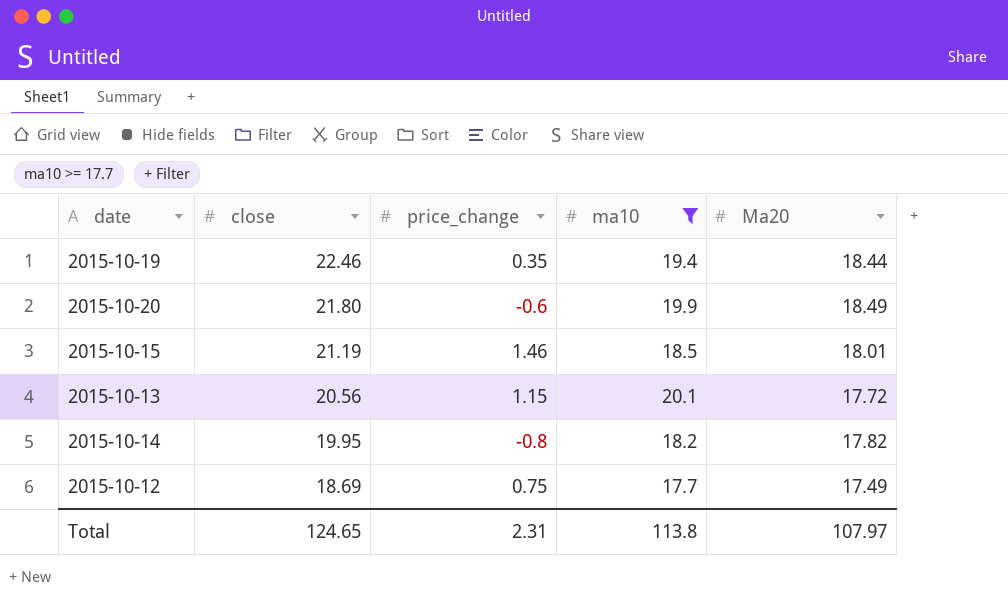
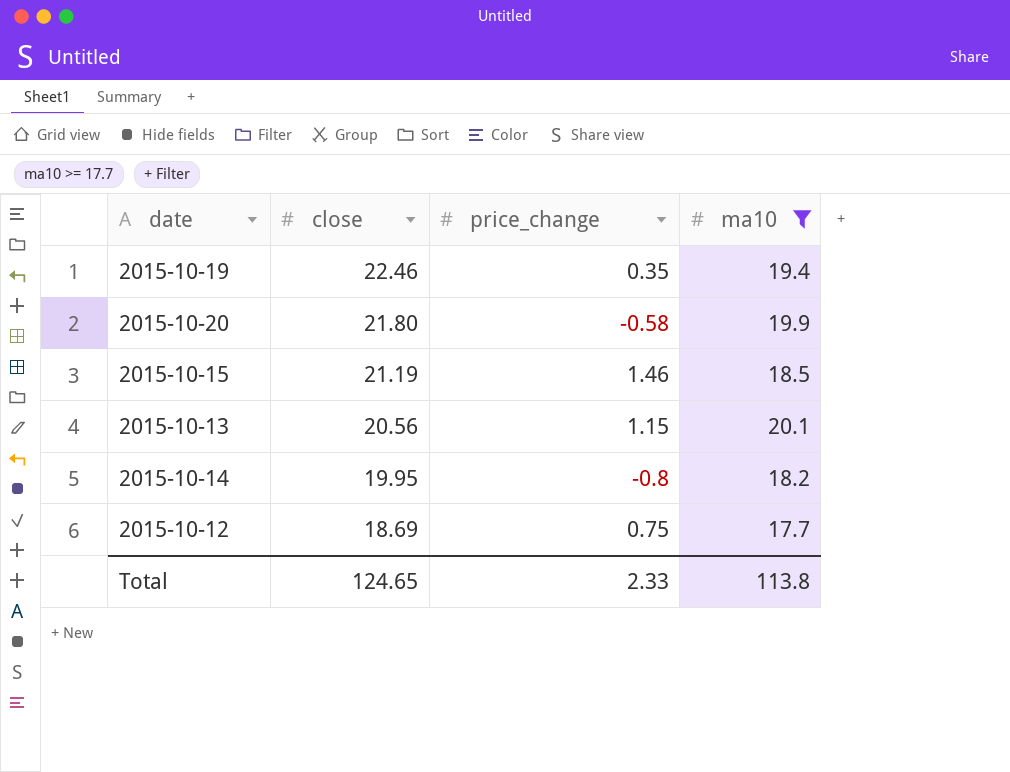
column Ma20 | position: 5 -> none
2015-10-20 | price_change: -0.6 -> -0.58
Total | price_change: 2.31 -> 2.33

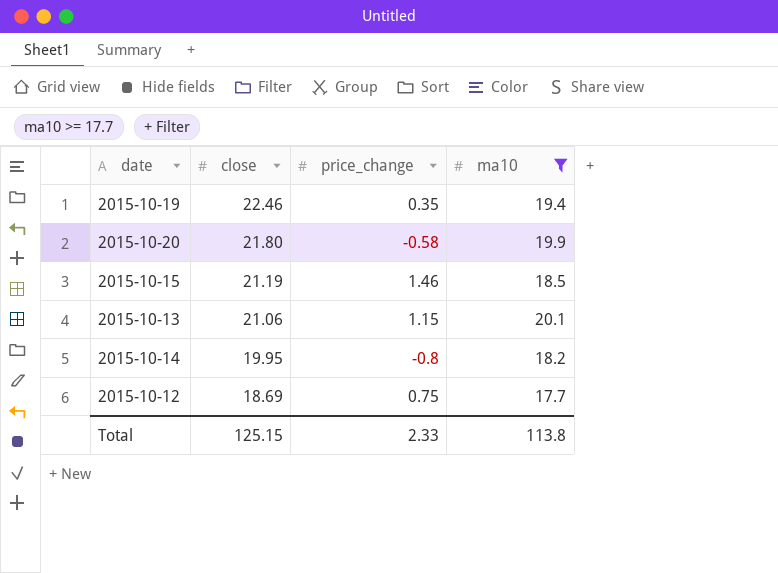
2015-10-13 | close: 20.56 -> 21.06
Total | close: 124.65 -> 125.15

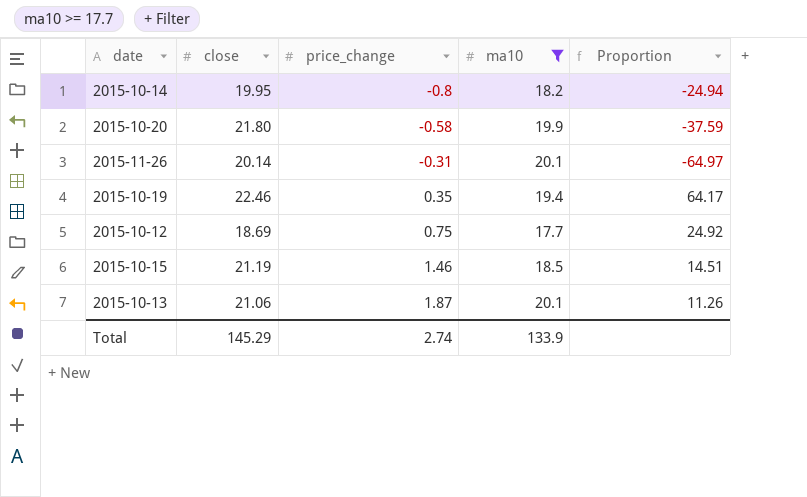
row order: close descending -> price_change ascending
column Proportion | formula: none -> [close] / [price_change]
row 2015-11-26: none -> 20.14 | -0.31 | 20.1 | -64.97
2015-10-13 | price_change: 1.15 -> 1.87
Total | close: 125.15 -> 145.29
Total | price_change: 2.33 -> 2.74
Total | ma10: 113.8 -> 133.9

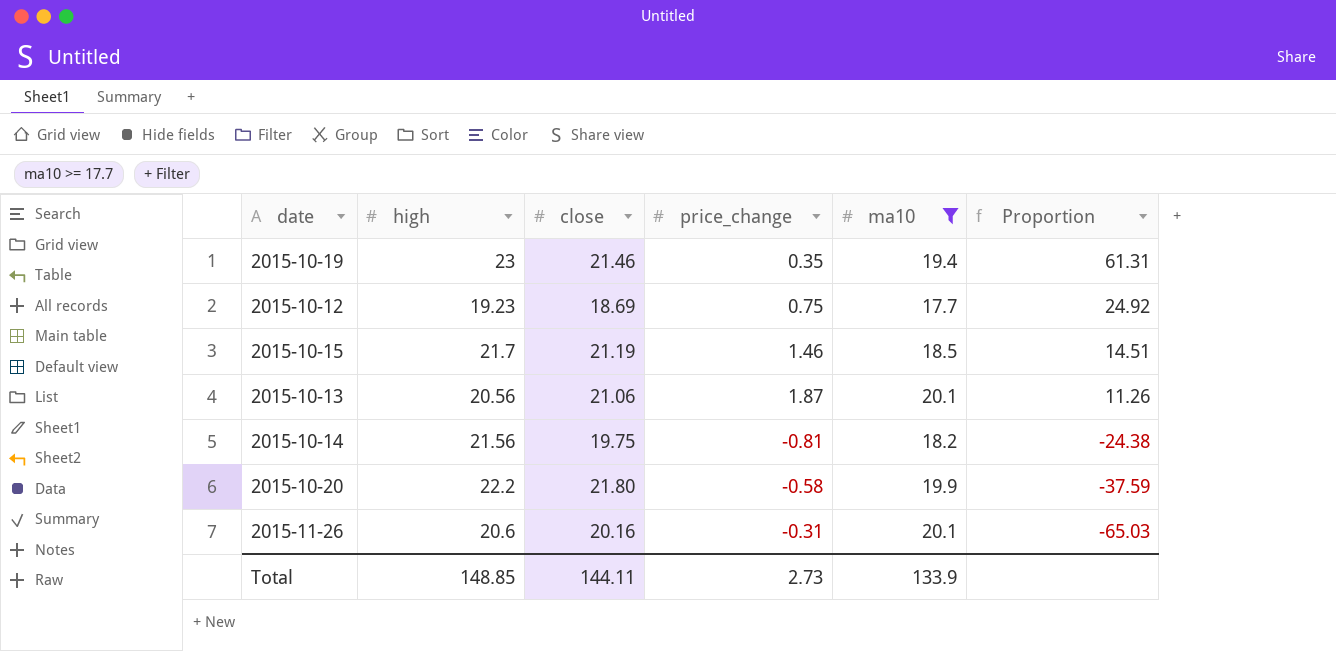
row order: price_change ascending -> Proportion descending
column high | position: none -> 2
2015-10-19 | close: 22.46 -> 21.46
2015-10-19 | Proportion: 64.17 -> 61.31
2015-10-14 | close: 19.95 -> 19.75
2015-10-14 | price_change: -0.8 -> -0.81
2015-10-14 | Proportion: -24.94 -> -24.38
2015-11-26 | close: 20.14 -> 20.16
2015-11-26 | Proportion: -64.97 -> -65.03
Total | close: 145.29 -> 144.11
Total | price_change: 2.74 -> 2.73

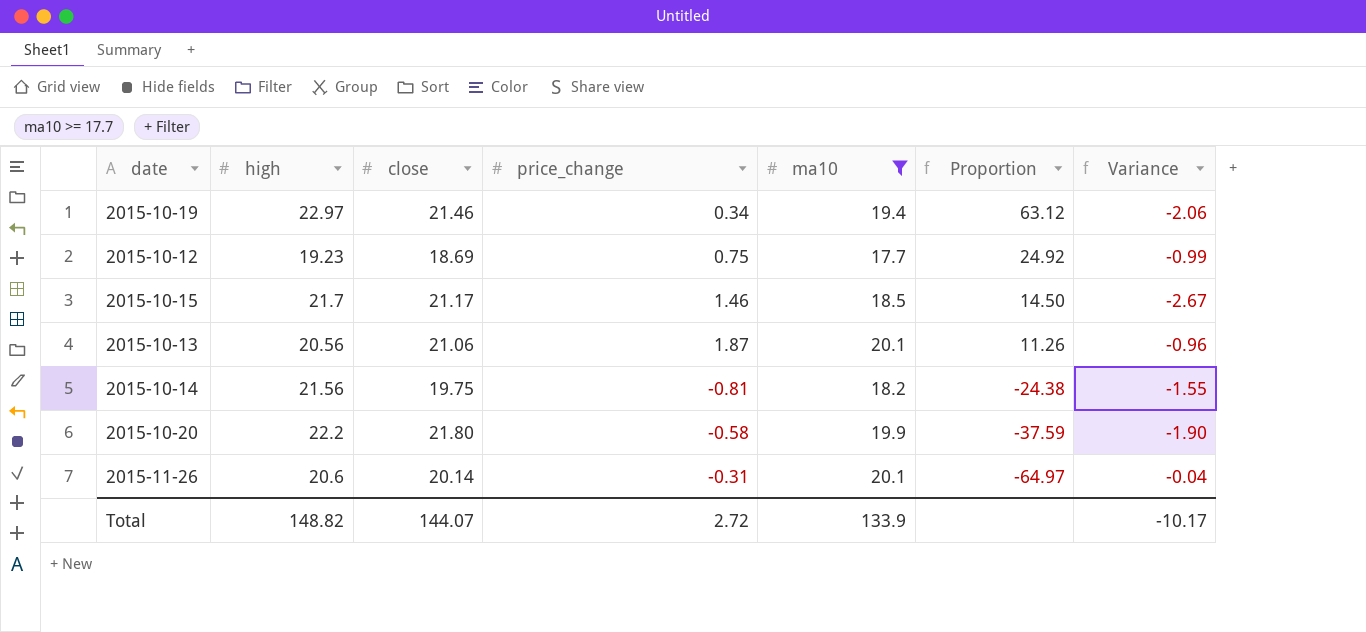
column Variance | formula: none -> [ma10] - [close]
2015-10-19 | high: 23 -> 22.97
2015-10-19 | price_change: 0.35 -> 0.34
2015-10-19 | Proportion: 61.31 -> 63.12
2015-10-15 | close: 21.19 -> 21.17
2015-10-15 | Proportion: 14.51 -> 14.50
2015-11-26 | close: 20.16 -> 20.14
2015-11-26 | Proportion: -65.03 -> -64.97
Total | high: 148.85 -> 148.82
Total | close: 144.11 -> 144.07
Total | price_change: 2.73 -> 2.72

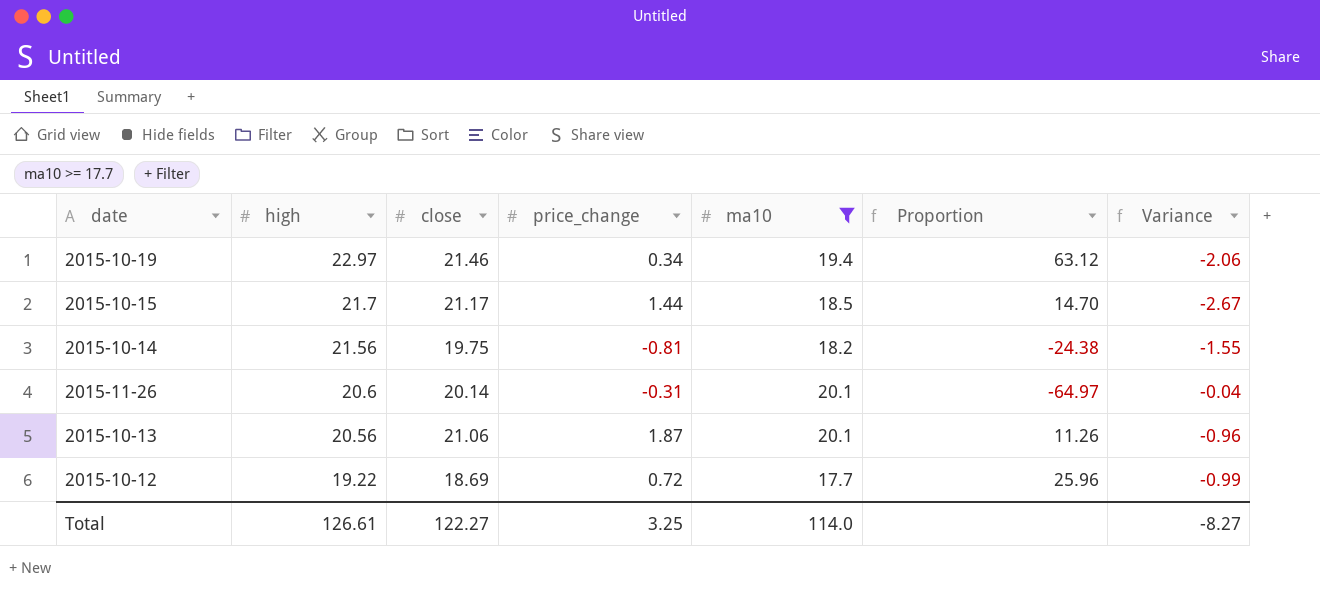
row order: Proportion descending -> high descending
row 2015-10-20: 22.2 | 21.80 | -0.58 | 19.9 | -37.59 | -1.90 -> none
2015-10-15 | price_change: 1.46 -> 1.44
2015-10-15 | Proportion: 14.50 -> 14.70
2015-10-12 | high: 19.23 -> 19.22
2015-10-12 | price_change: 0.75 -> 0.72
2015-10-12 | Proportion: 24.92 -> 25.96
Total | high: 148.82 -> 126.61
Total | close: 144.07 -> 122.27
Total | price_change: 2.72 -> 3.25
Total | ma10: 133.9 -> 114.0
Total | Variance: -10.17 -> -8.27

